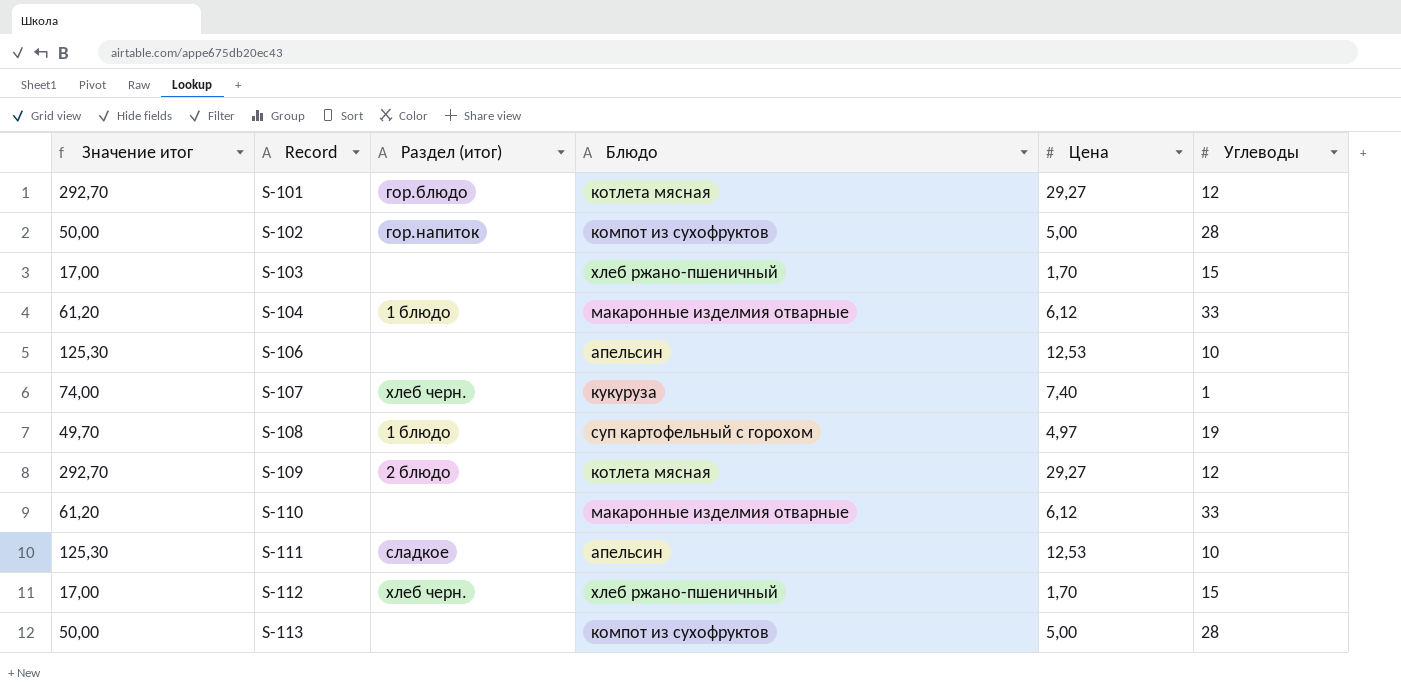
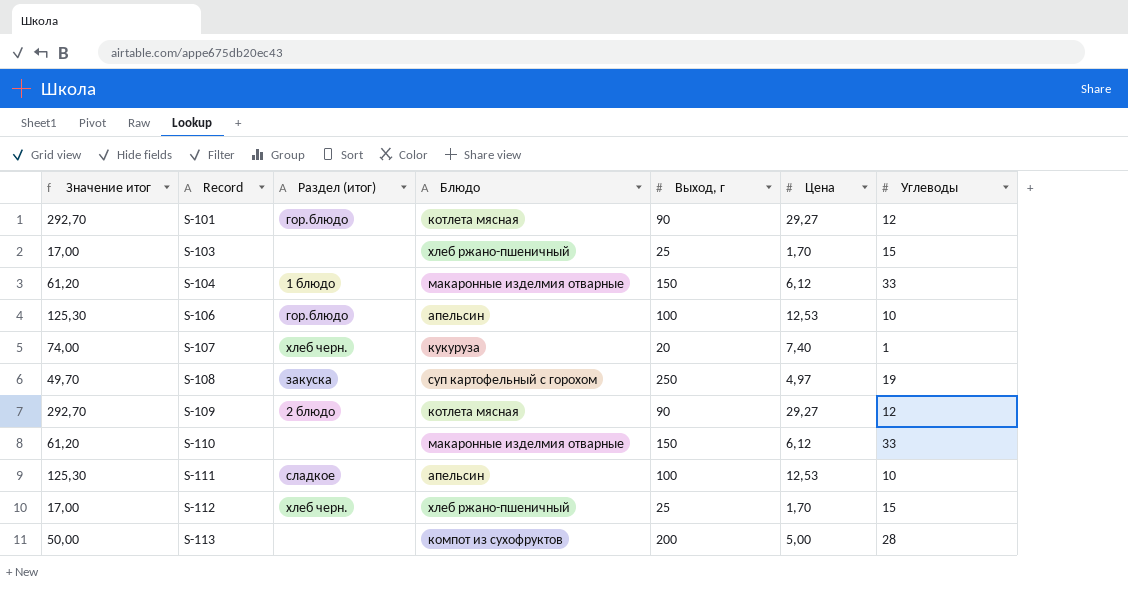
column Выход, г | position: none -> 5
row S-102: 50,00 | гор.напиток | компот из сухофруктов | 5,00 | 28 -> none
S-106 | Раздел (итог): none -> гор.блюдо
S-108 | Раздел (итог): 1 блюдо -> закуска

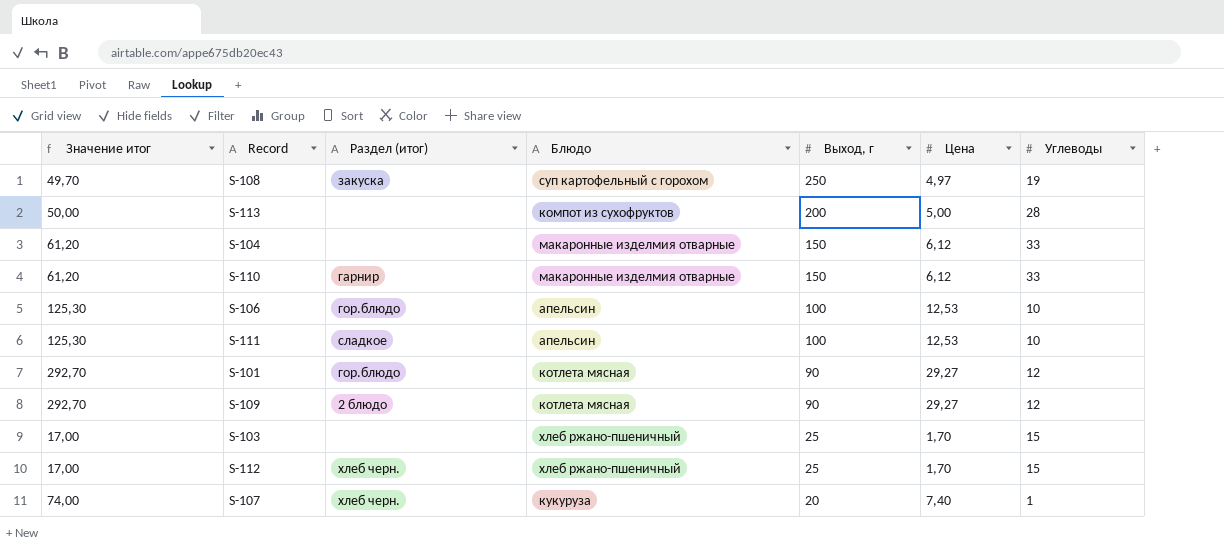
row order: Record ascending -> Выход, г descending
S-104 | Раздел (итог): 1 блюдо -> none
S-110 | Раздел (итог): none -> гарнир

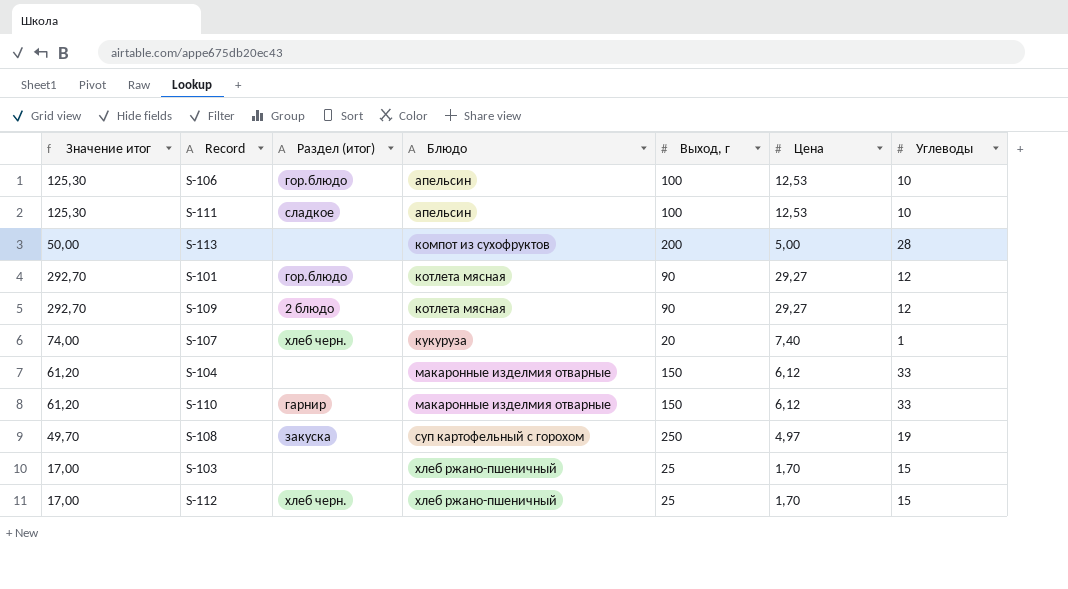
row order: Выход, г descending -> Блюдо ascending

